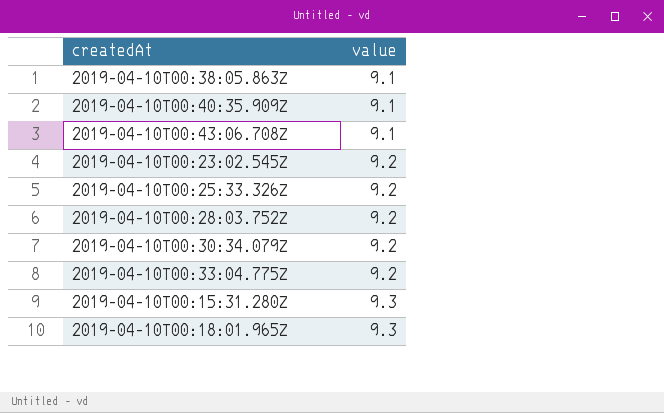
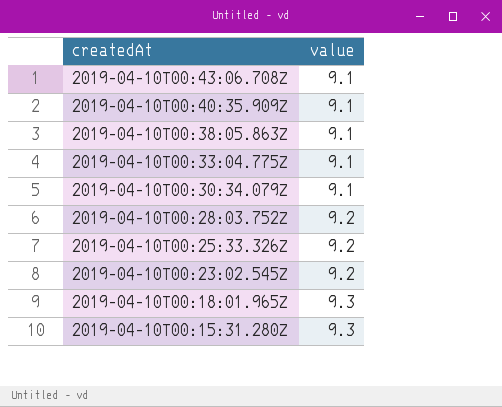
row order: value ascending -> createdAt descending
2019-04-10T00:33:04.775Z | value: 9.2 -> 9.1
2019-04-10T00:30:34.079Z | value: 9.2 -> 9.1

